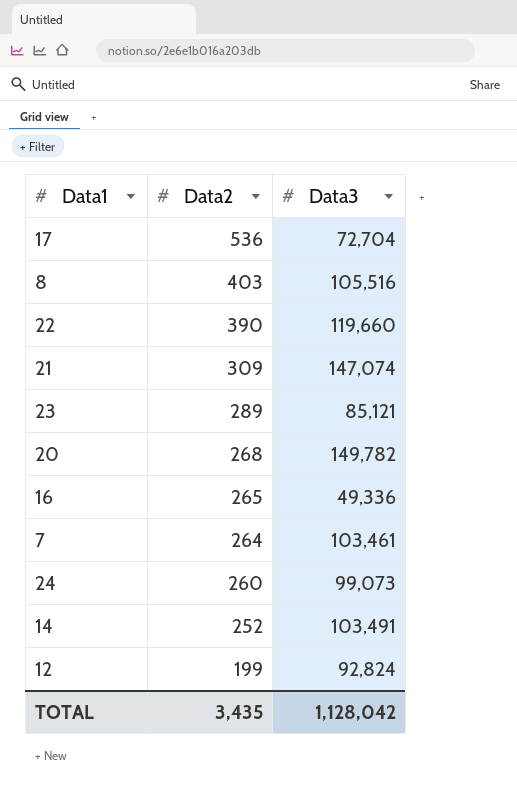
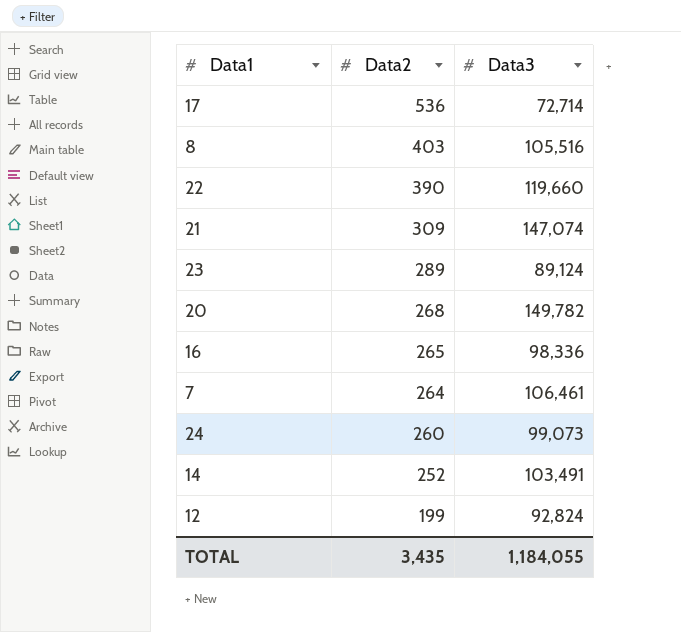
17 | Data3: 72,704 -> 72,714
23 | Data3: 85,121 -> 89,124
16 | Data3: 49,336 -> 98,336
7 | Data3: 103,461 -> 106,461
TOTAL | Data3: 1,128,042 -> 1,184,055

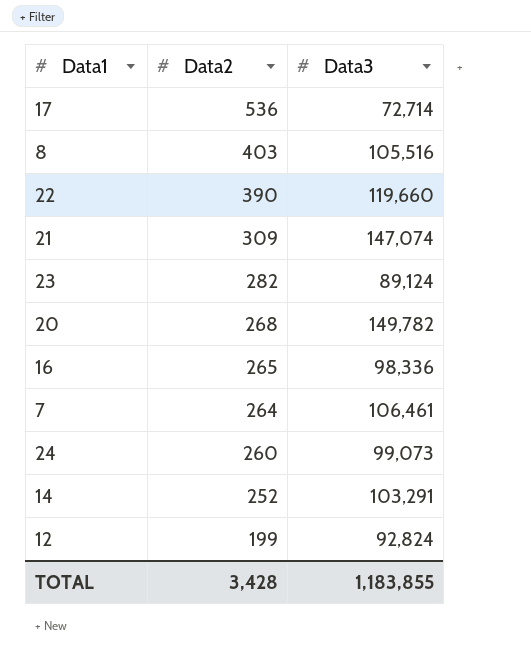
23 | Data2: 289 -> 282
14 | Data3: 103,491 -> 103,291
TOTAL | Data2: 3,435 -> 3,428
TOTAL | Data3: 1,184,055 -> 1,183,855

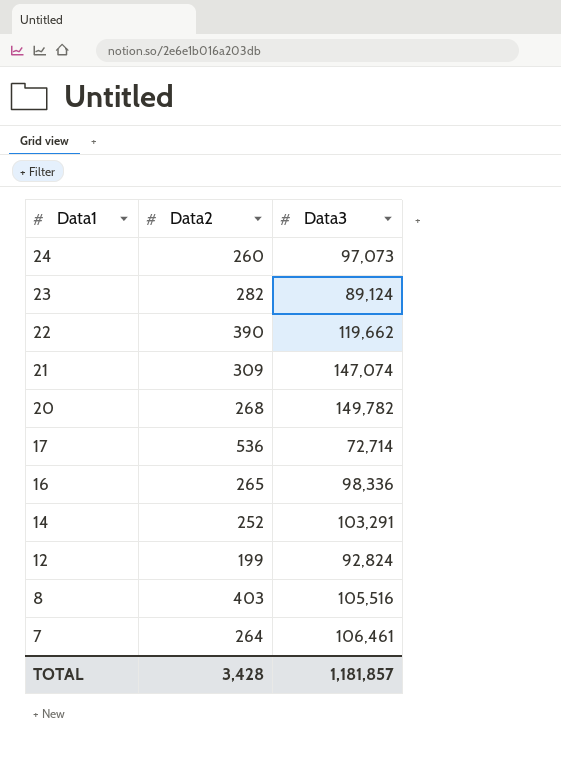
row order: Data2 descending -> Data1 descending
24 | Data3: 99,073 -> 97,073
22 | Data3: 119,660 -> 119,662
TOTAL | Data3: 1,183,855 -> 1,181,857

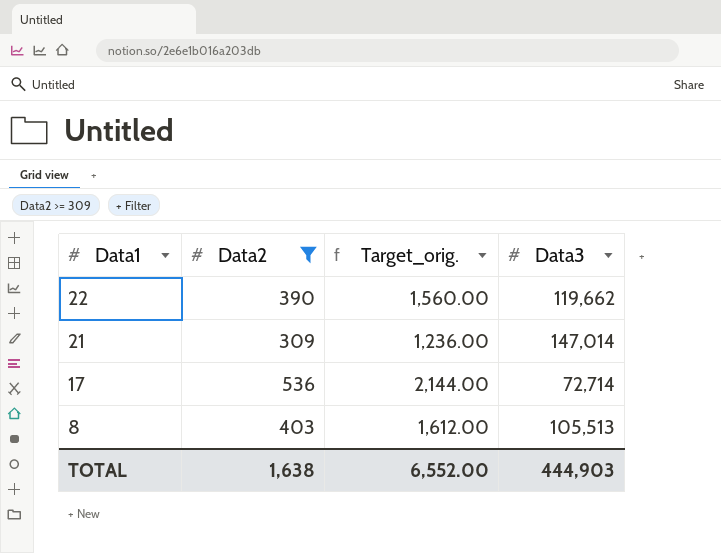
filter: none -> Data2 >= 309
column Target_orig. | formula: none -> [Data2] * 4
21 | Data3: 147,074 -> 147,014
8 | Data3: 105,516 -> 105,513
TOTAL | Data2: 3,428 -> 1,638
TOTAL | Data3: 1,181,857 -> 444,903

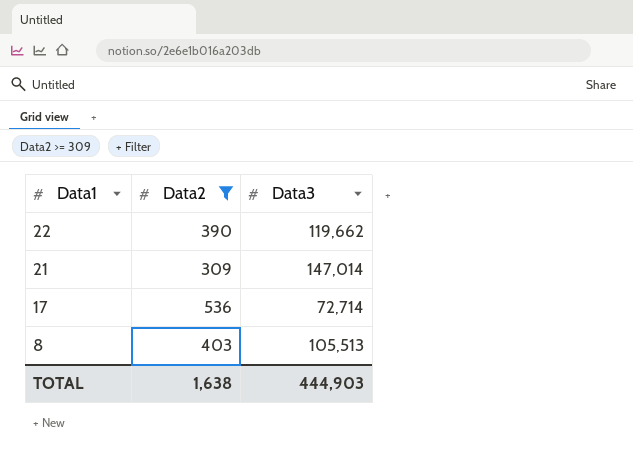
column Target_orig. | formula: [Data2] * 4 -> none

